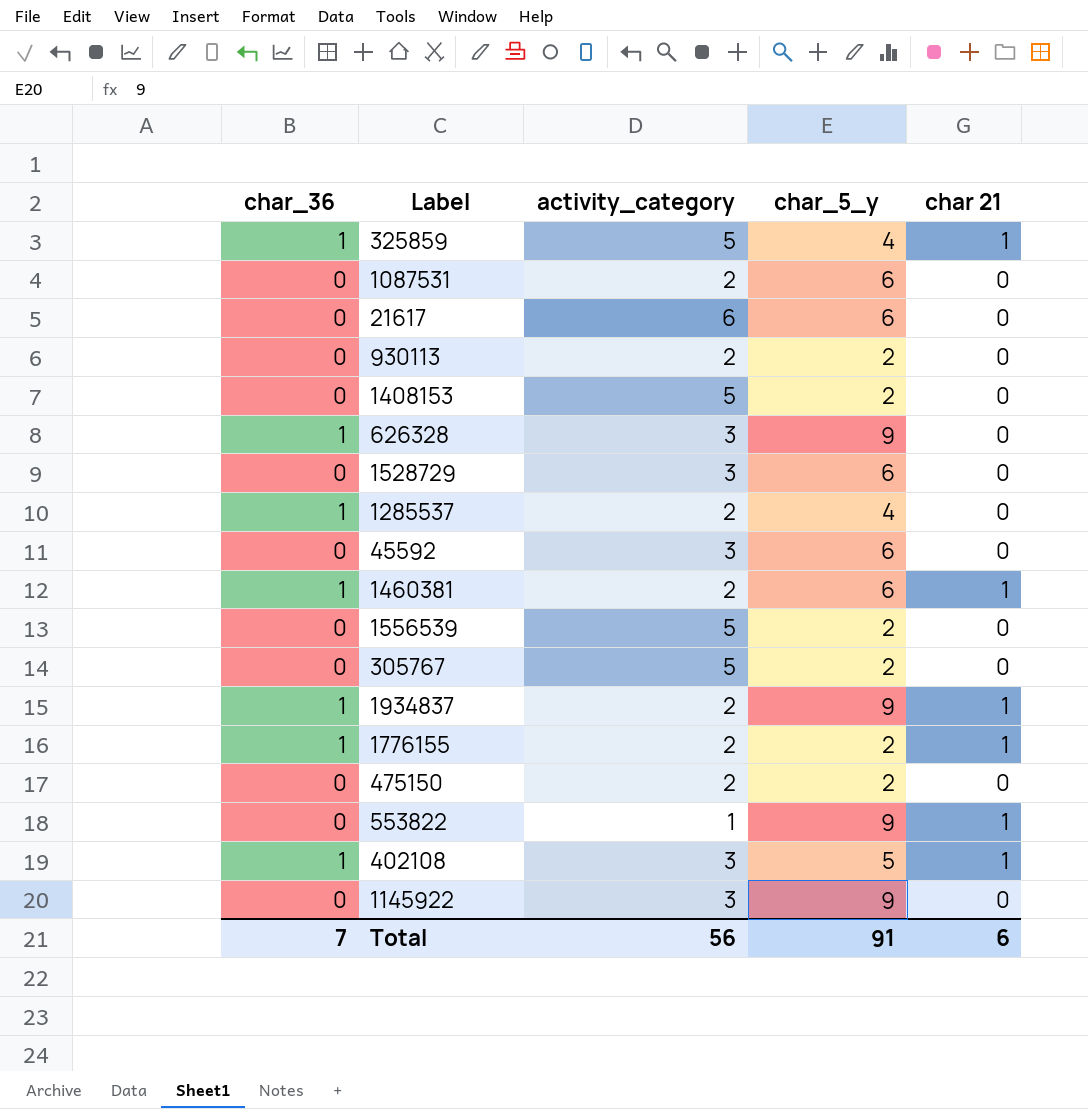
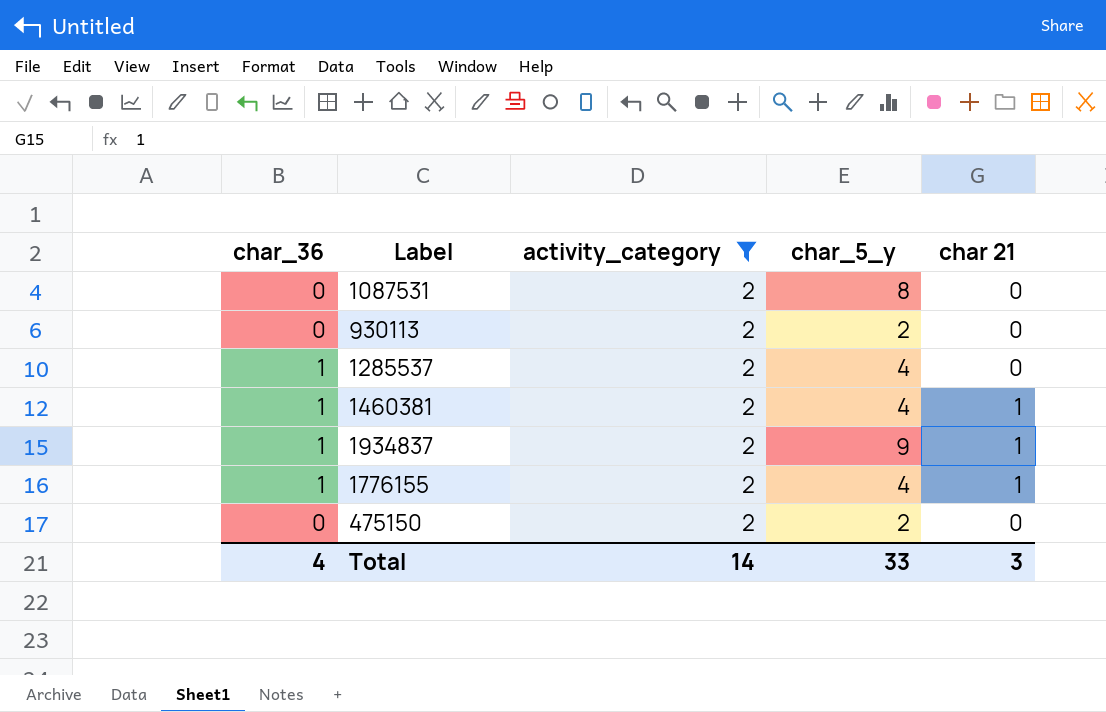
filter: none -> activity_category = 2
1087531 | char_5_y: 6 -> 8
1460381 | char_5_y: 6 -> 4
1776155 | char_5_y: 2 -> 4
Total | char_36: 7 -> 4
Total | activity_category: 56 -> 14
Total | char_5_y: 91 -> 33
Total | char 21: 6 -> 3

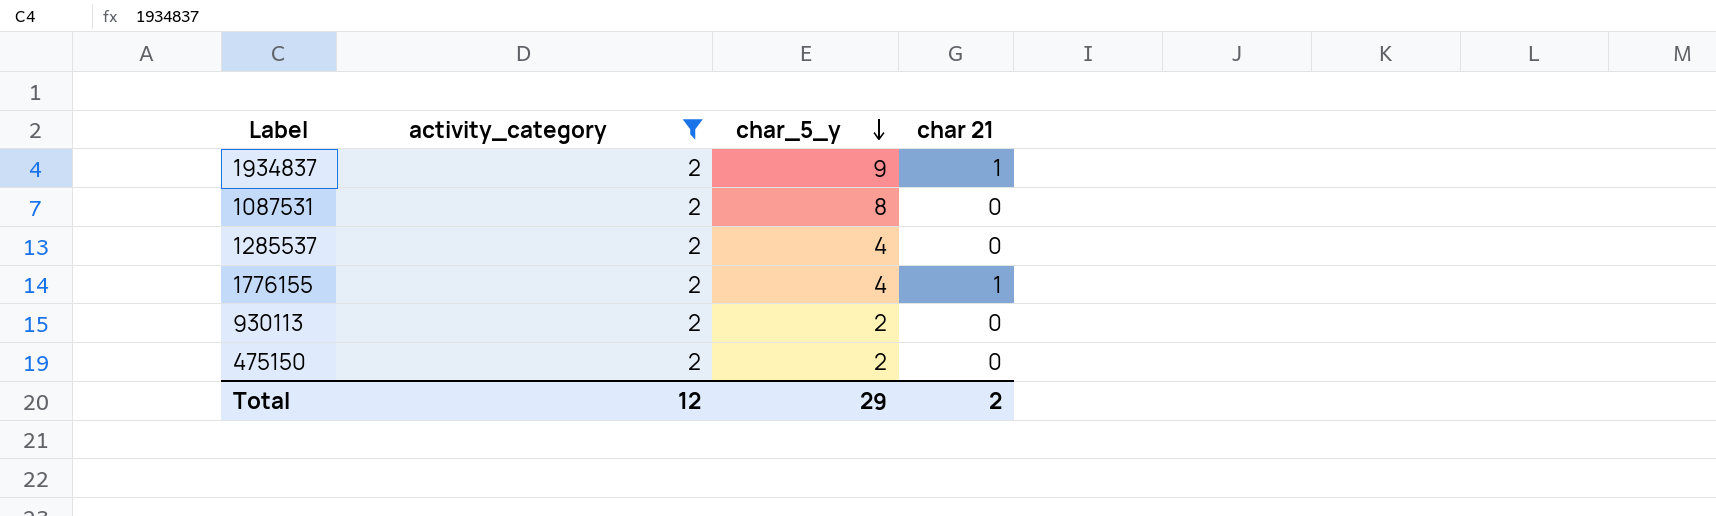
row order: none -> char_5_y descending
column char_36 | position: 1 -> none
row 1460381: 1 | 2 | 4 | 1 -> none
Total | activity_category: 14 -> 12
Total | char_5_y: 33 -> 29
Total | char 21: 3 -> 2

